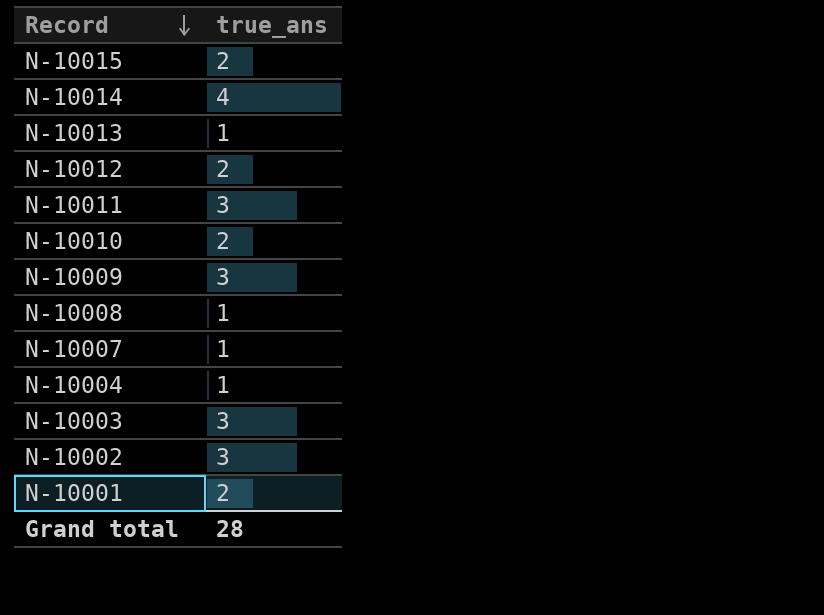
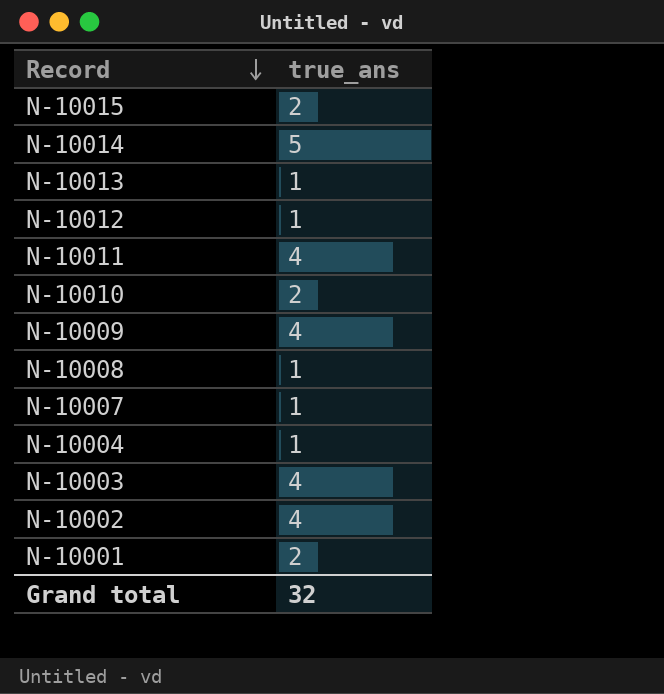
N-10014 | true_ans: 4 -> 5
N-10012 | true_ans: 2 -> 1
N-10011 | true_ans: 3 -> 4
N-10009 | true_ans: 3 -> 4
N-10003 | true_ans: 3 -> 4
N-10002 | true_ans: 3 -> 4
Grand total | true_ans: 28 -> 32

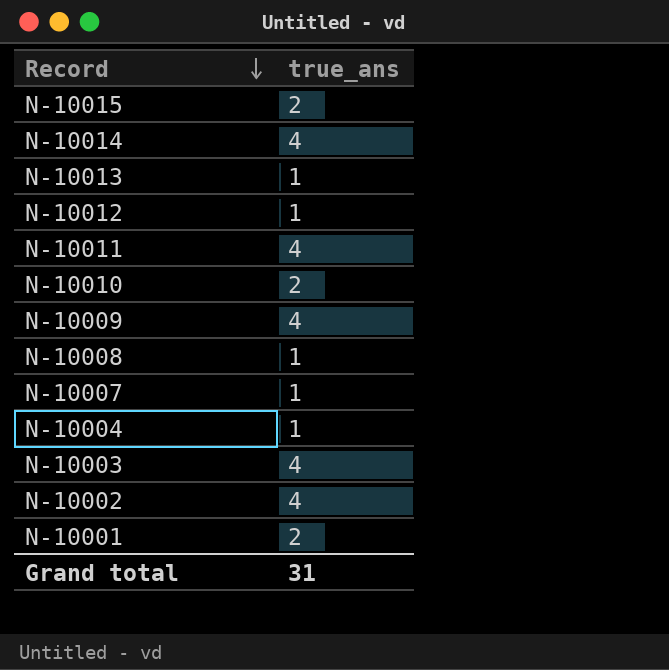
N-10014 | true_ans: 5 -> 4
Grand total | true_ans: 32 -> 31

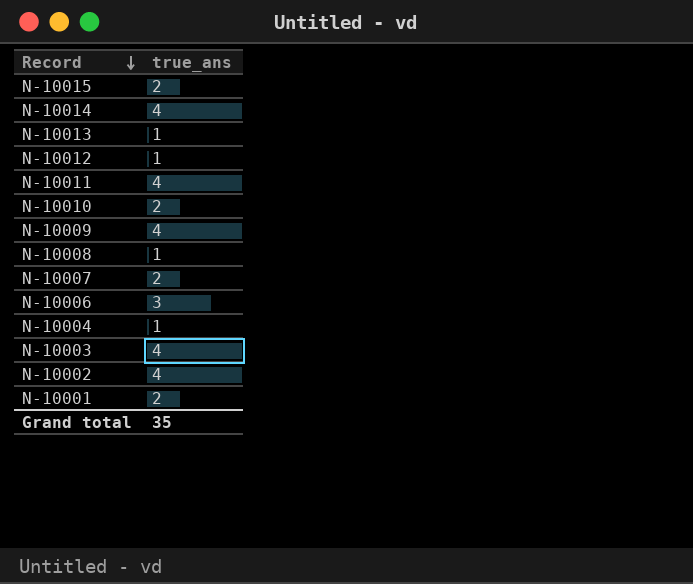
N-10007 | true_ans: 1 -> 2
row N-10006: none -> 3
Grand total | true_ans: 31 -> 35

